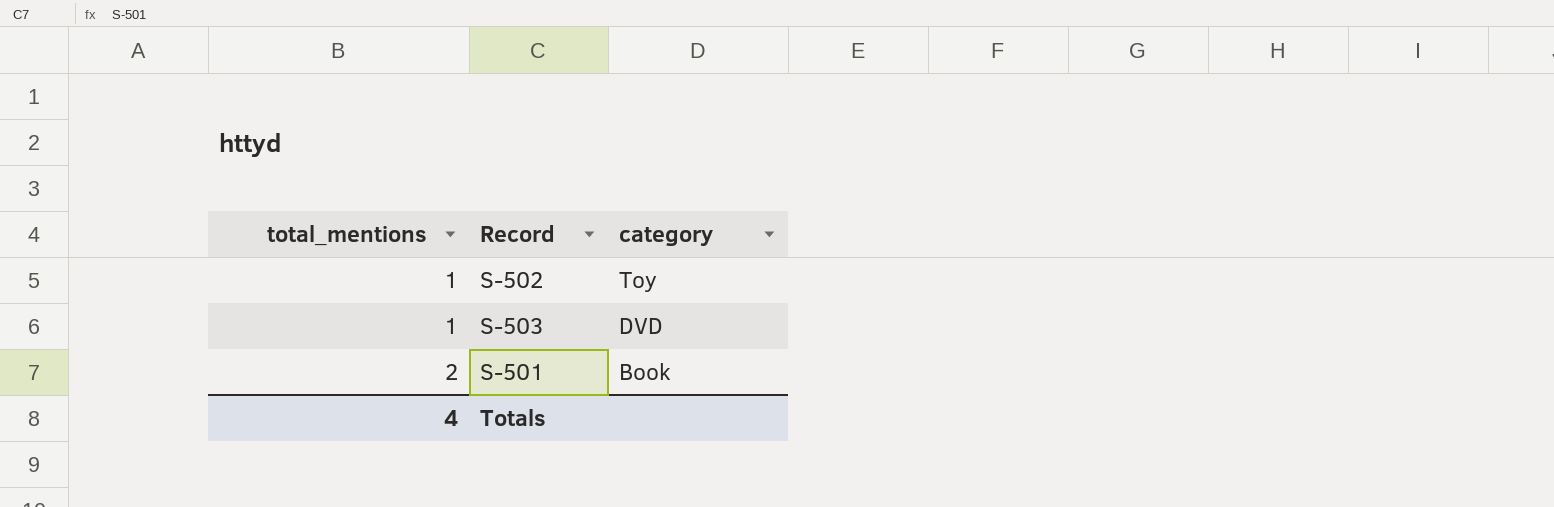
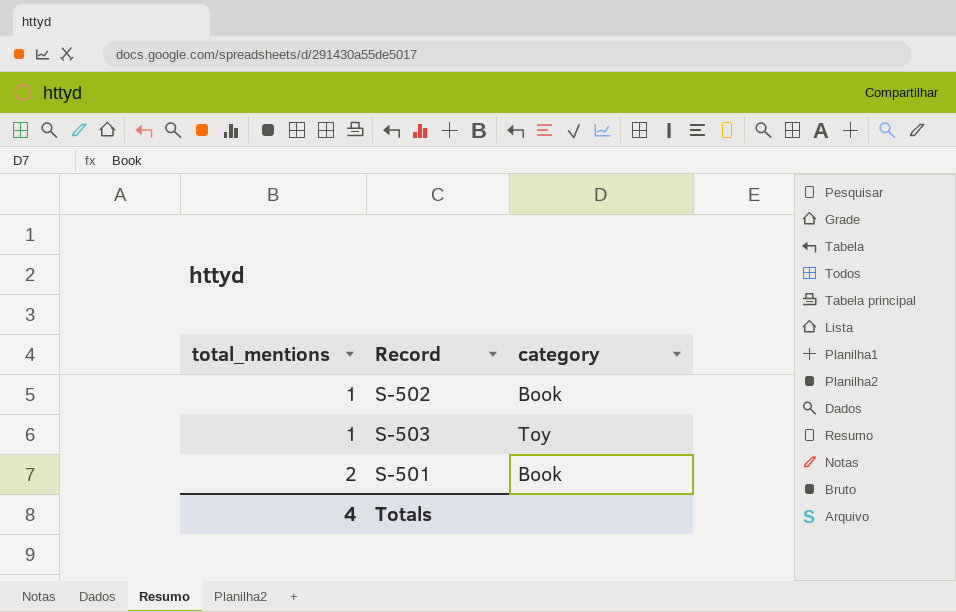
S-502 | category: Toy -> Book
S-503 | category: DVD -> Toy

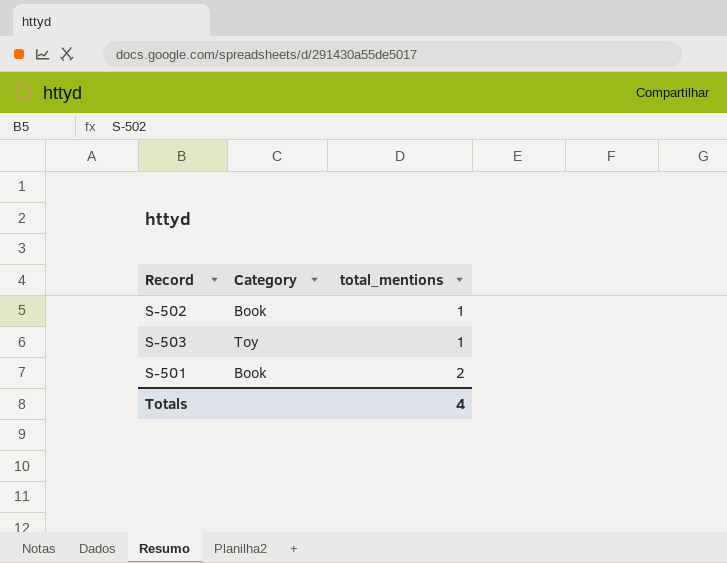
column name: category -> Category
column total_mentions | position: 1 -> 3

